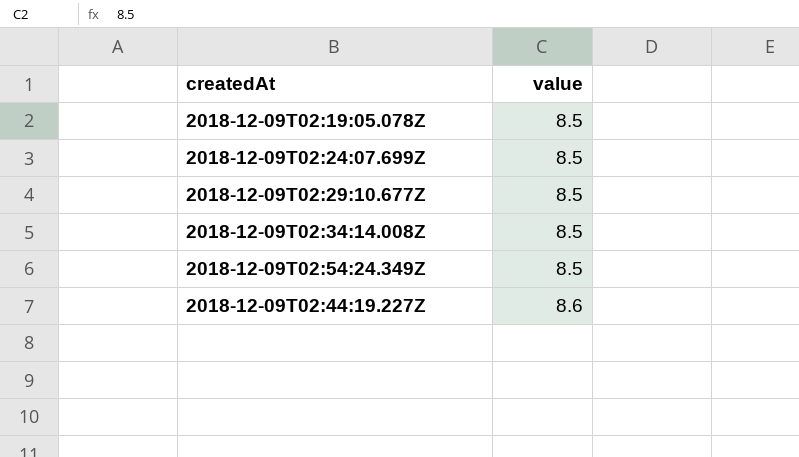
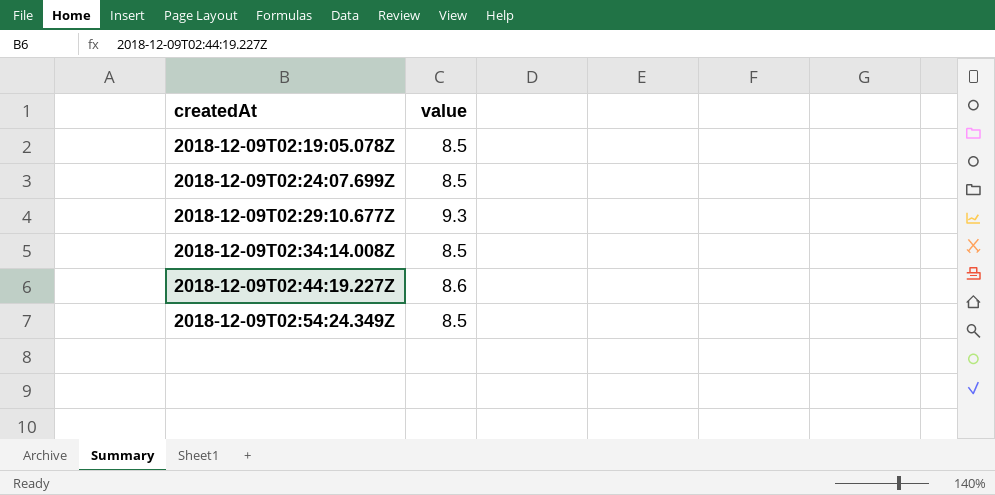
row order: value ascending -> createdAt ascending
2018-12-09T02:29:10.677Z | value: 8.5 -> 9.3

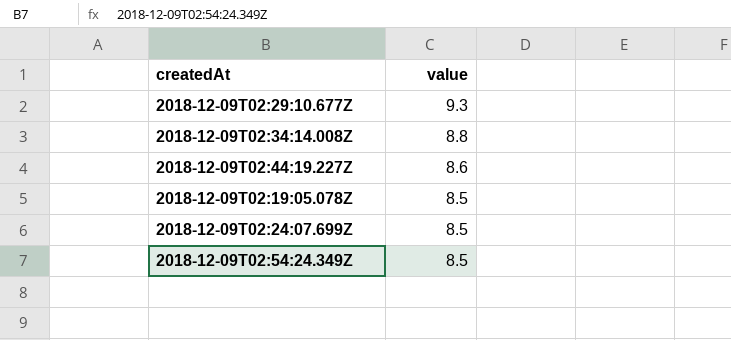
row order: createdAt ascending -> value descending
2018-12-09T02:34:14.008Z | value: 8.5 -> 8.8

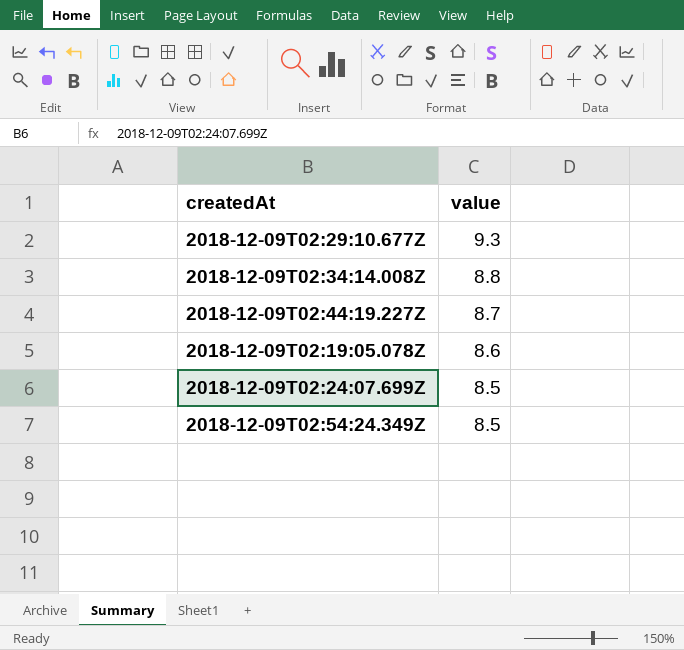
2018-12-09T02:44:19.227Z | value: 8.6 -> 8.7
2018-12-09T02:19:05.078Z | value: 8.5 -> 8.6

